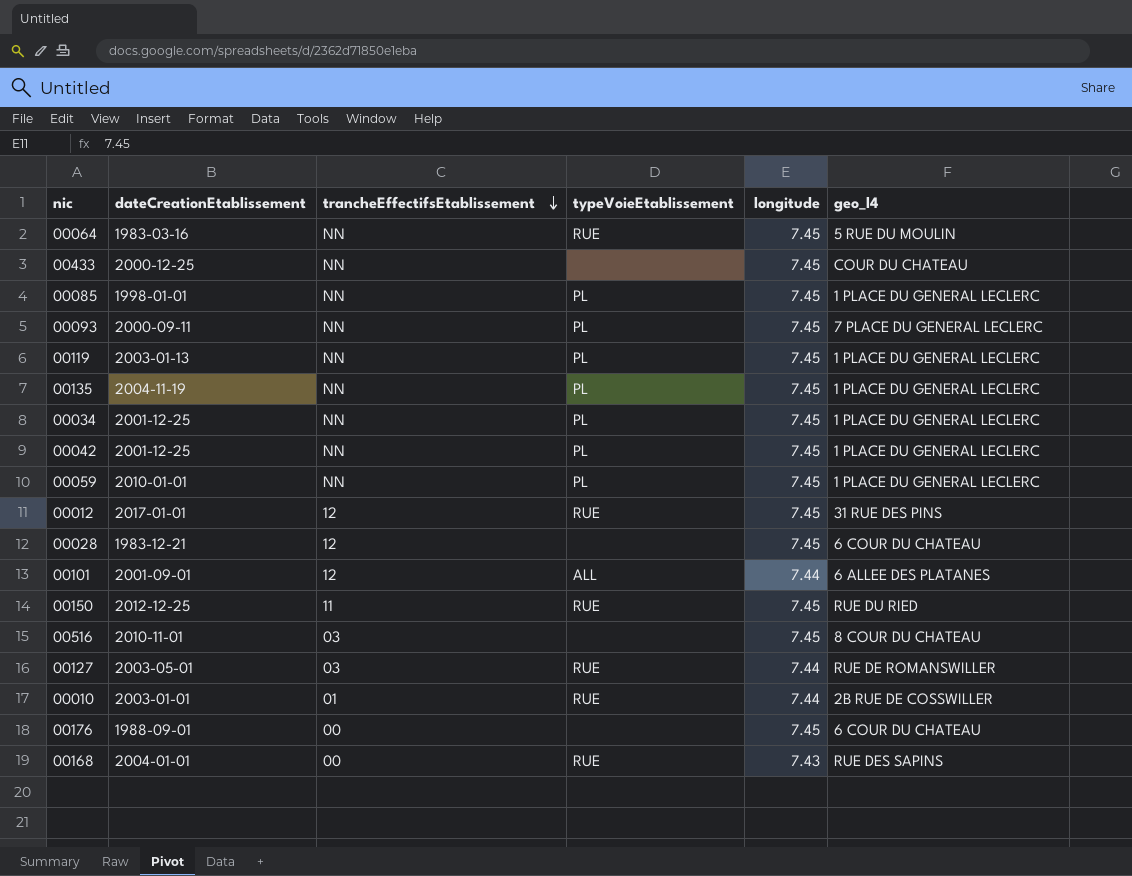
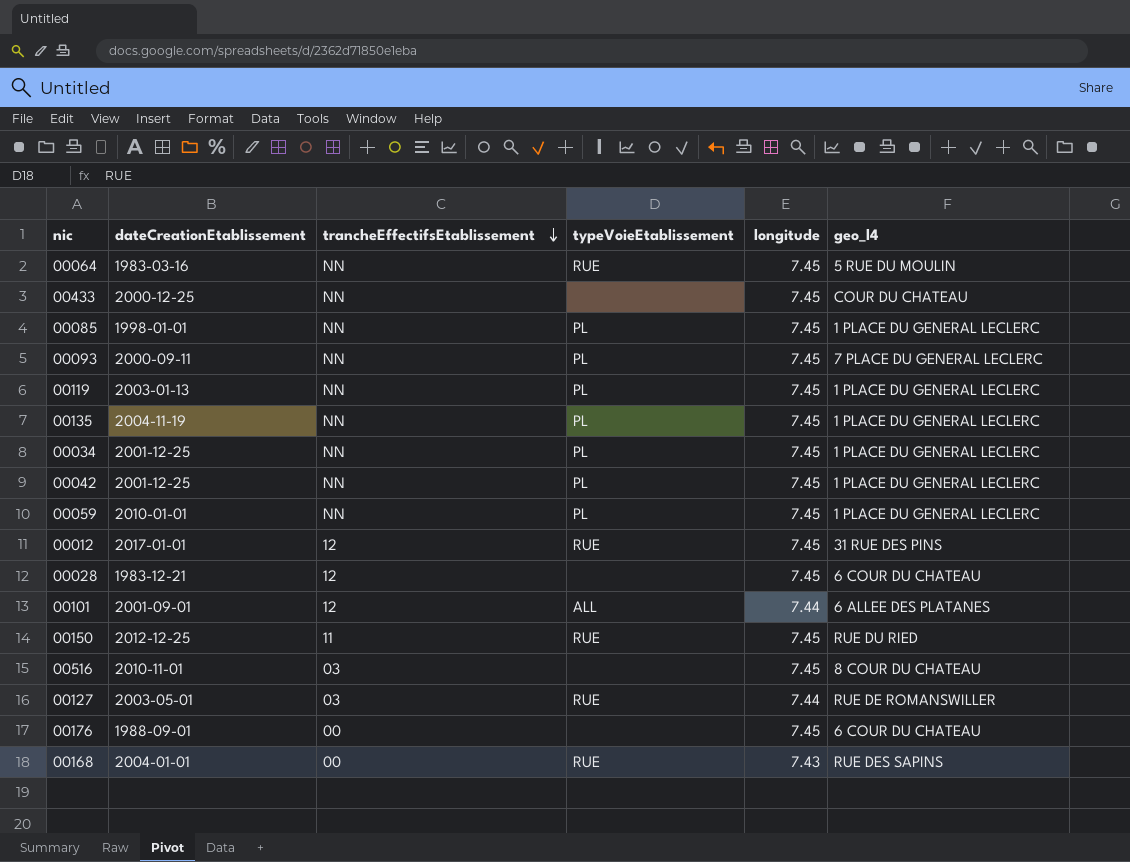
row 00010: 2003-01-01 | 01 | RUE | 7.44 | 2B RUE DE COSSWILLER -> none

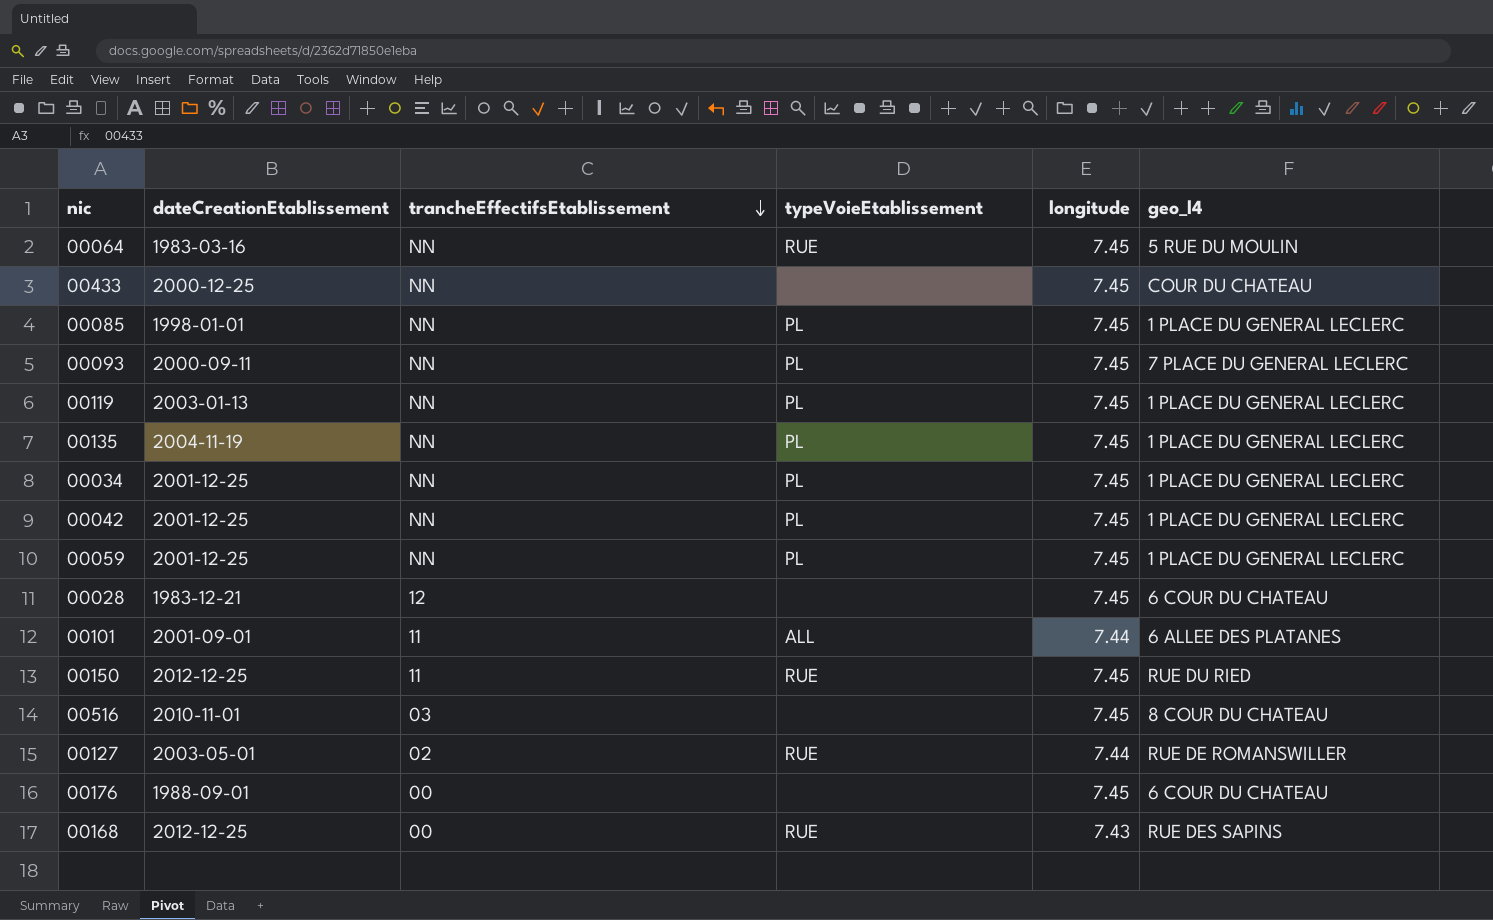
row 00012: 2017-01-01 | 12 | RUE | 7.45 | 31 RUE DES PINS -> none
00059 | dateCreationEtablissement: 2010-01-01 -> 2001-12-25
00101 | trancheEffectifsEtablissement: 12 -> 11
00127 | trancheEffectifsEtablissement: 03 -> 02
00168 | dateCreationEtablissement: 2004-01-01 -> 2012-12-25

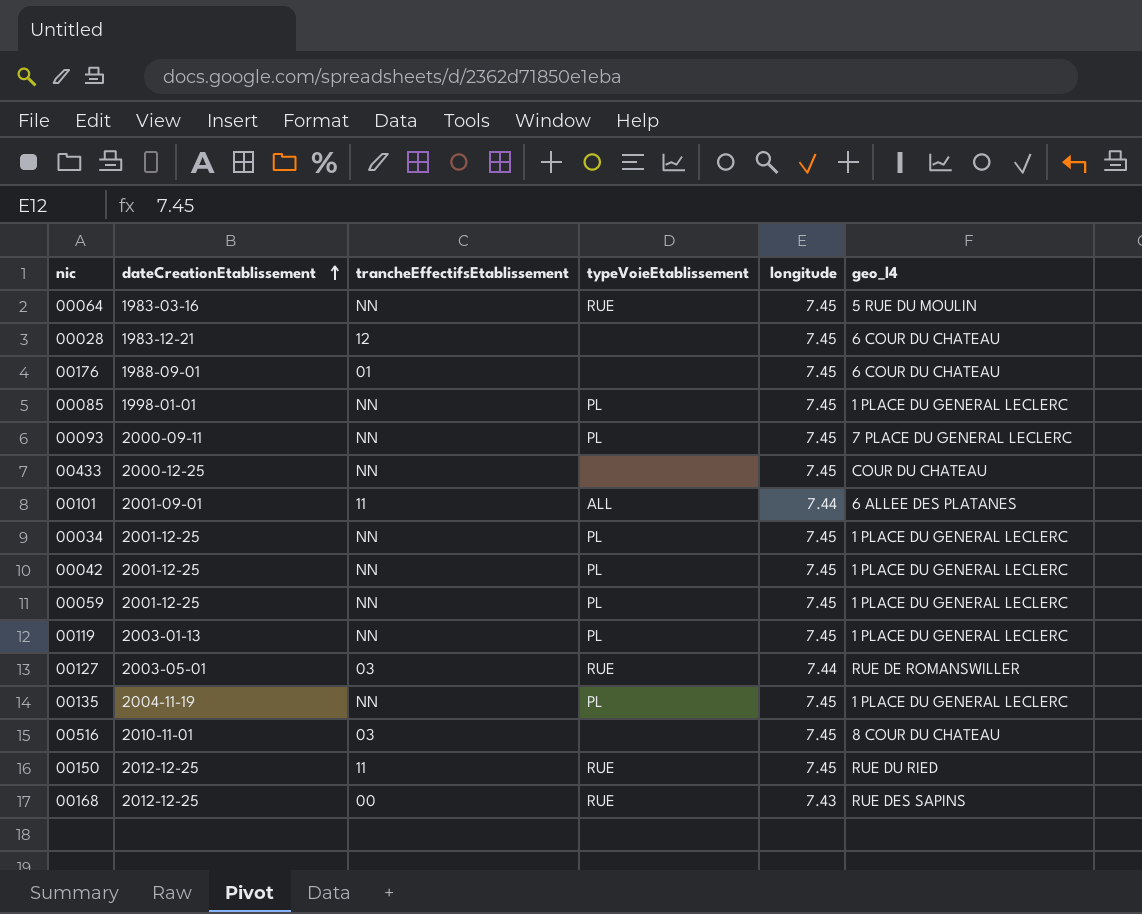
row order: trancheEffectifsEtablissement descending -> dateCreationEtablissement ascending
00176 | trancheEffectifsEtablissement: 00 -> 01
00127 | trancheEffectifsEtablissement: 02 -> 03

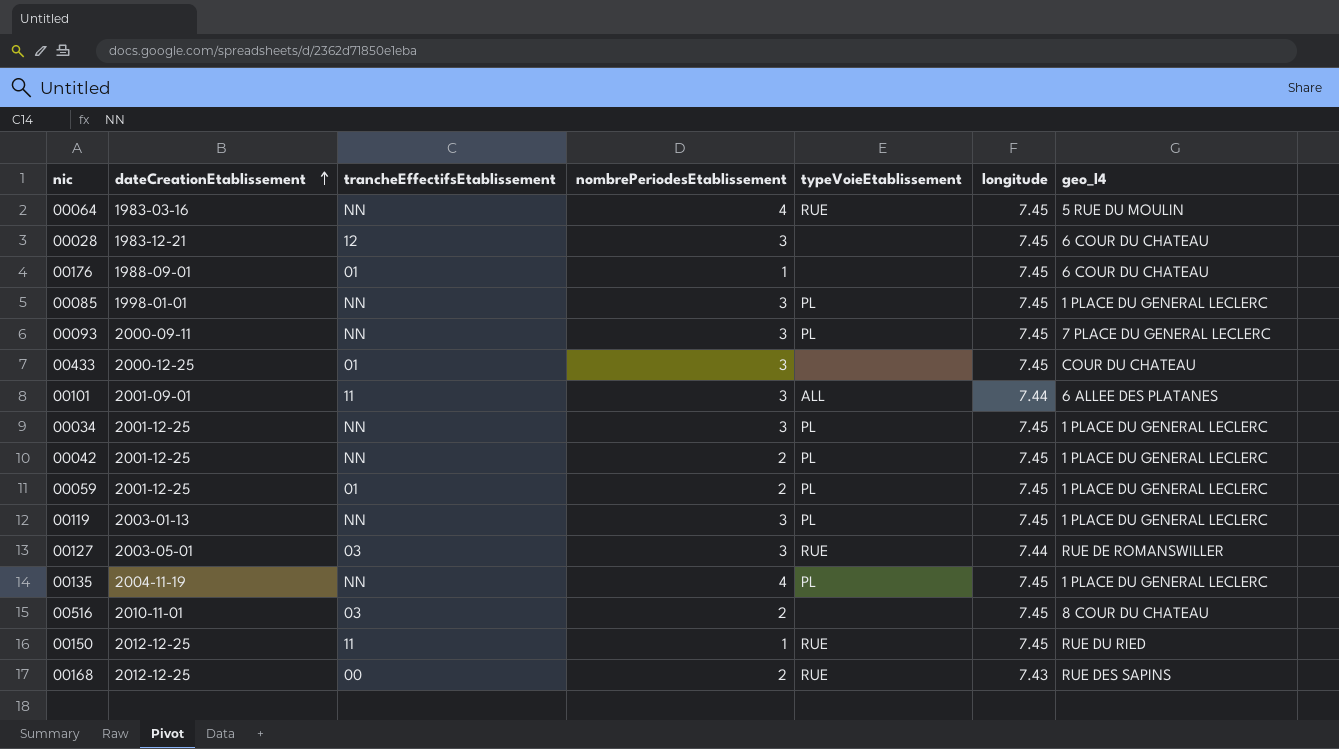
column nombrePeriodesEtablissement | position: none -> 4
00433 | trancheEffectifsEtablissement: NN -> 01
00059 | trancheEffectifsEtablissement: NN -> 01

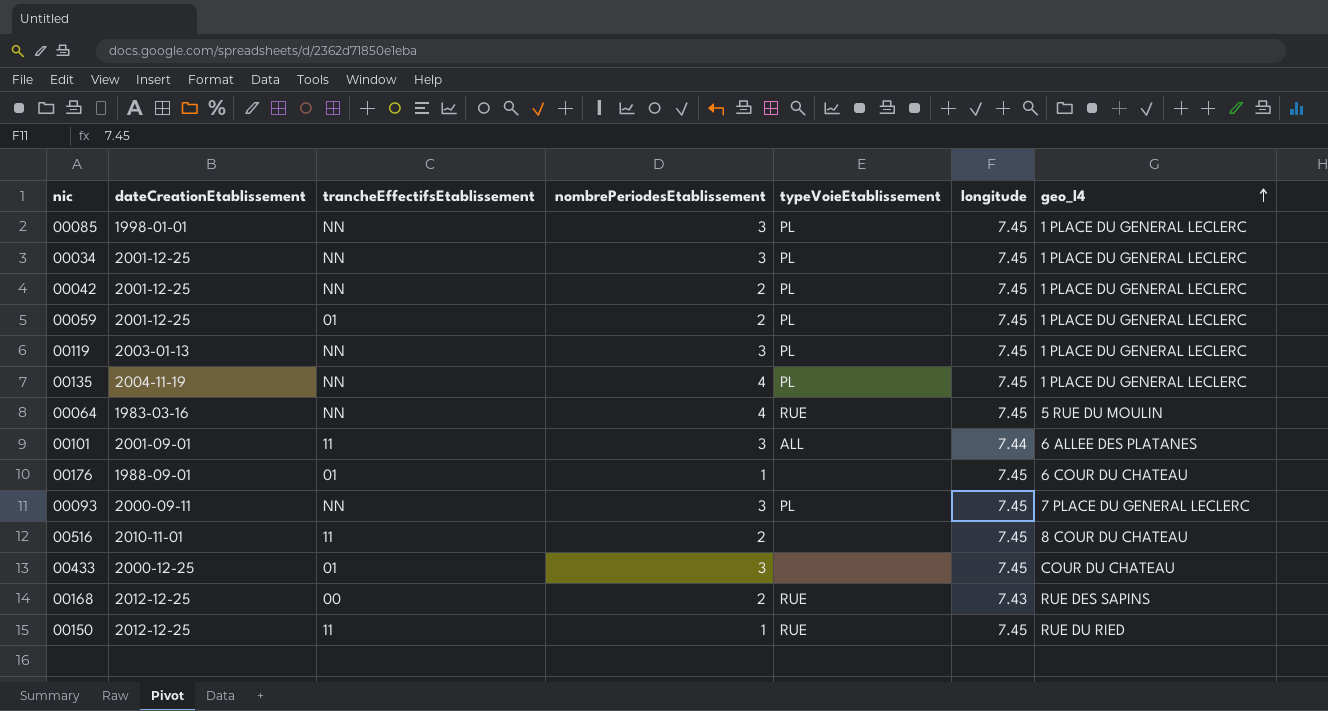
row order: dateCreationEtablissement ascending -> geo_l4 ascending
row 00028: 1983-12-21 | 12 | 3 | none | 7.45 | 6 COUR DU CHATEAU -> none
row 00127: 2003-05-01 | 03 | 3 | RUE | 7.44 | RUE DE ROMANSWILLER -> none
00516 | trancheEffectifsEtablissement: 03 -> 11

